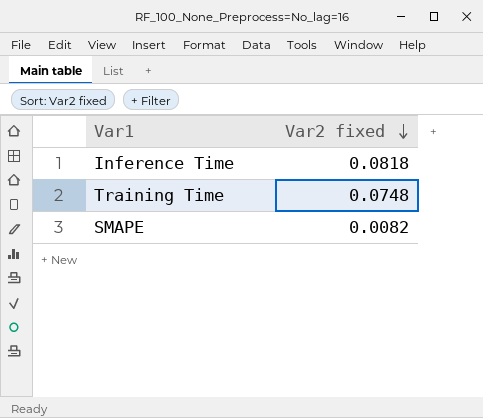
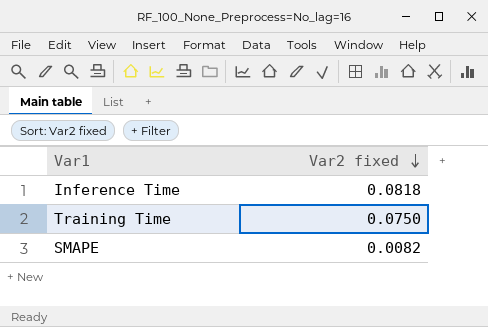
Training Time | Var2 fixed: 0.0748 -> 0.0750

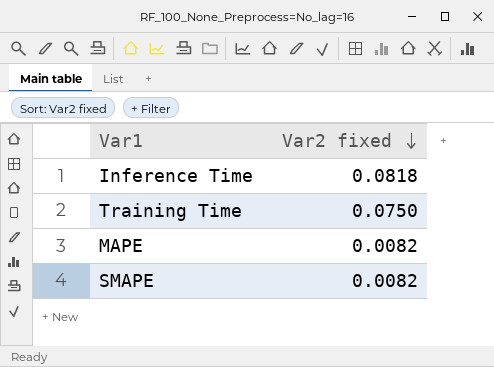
row MAPE: none -> 0.0082

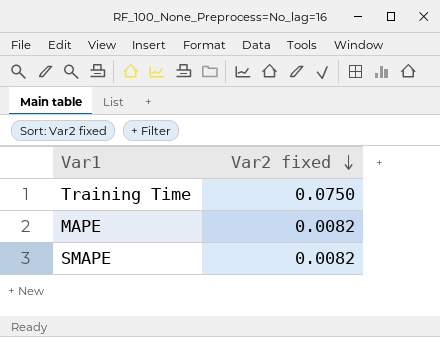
row Inference Time: 0.0818 -> none

